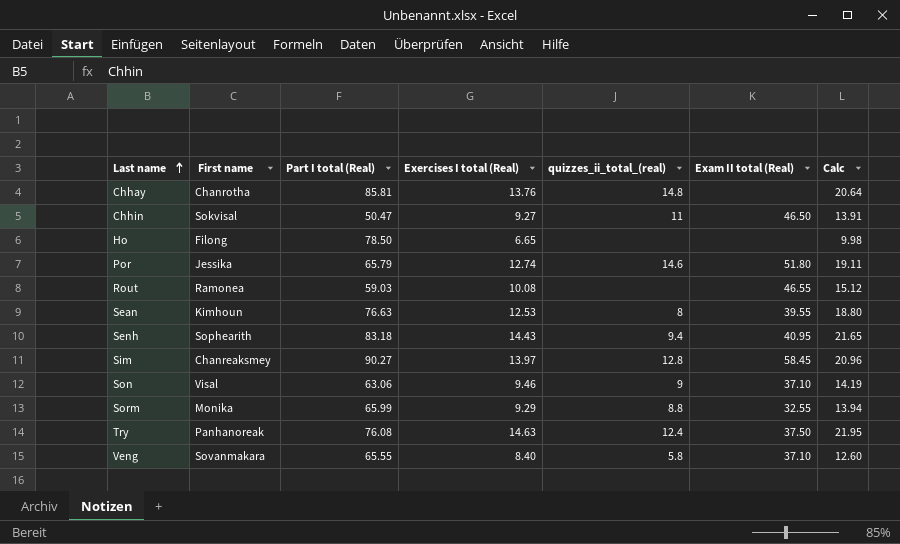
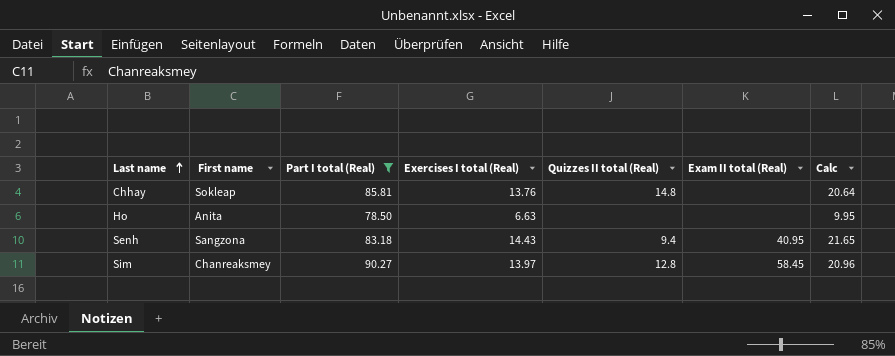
filter: none -> Part I total (Real) >= 78.50
column name: quizzes_ii_total_(real) -> Quizzes II total (Real)
Chhay | First name: Chanrotha -> Sokleap
Ho | First name: Filong -> Anita
Ho | Exercises I total (Real): 6.65 -> 6.63
Ho | Calc: 9.98 -> 9.95
Senh | First name: Sophearith -> Sangzona

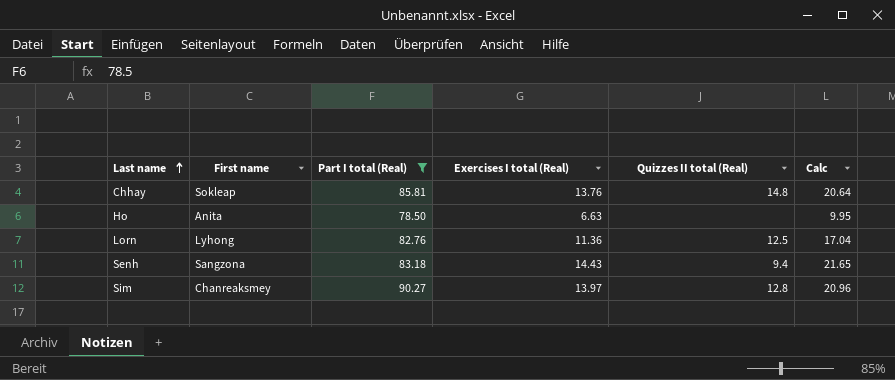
column Exam II total (Real) | position: 6 -> none
row Lorn: none -> Lyhong | 82.76 | 11.36 | 12.5 | 17.04

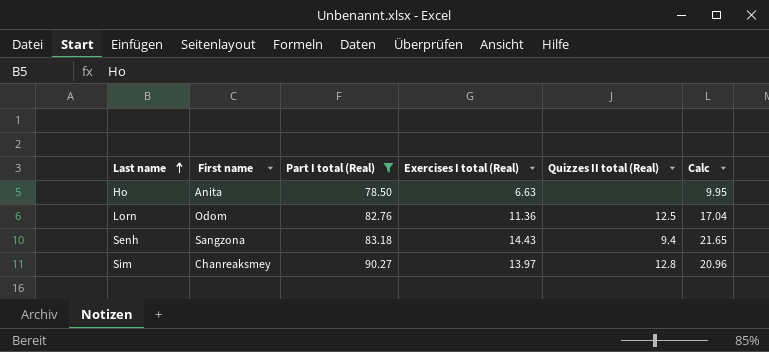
row Chhay: Sokleap | 85.81 | 13.76 | 14.8 | 20.64 -> none
Lorn | First name: Lyhong -> Odom

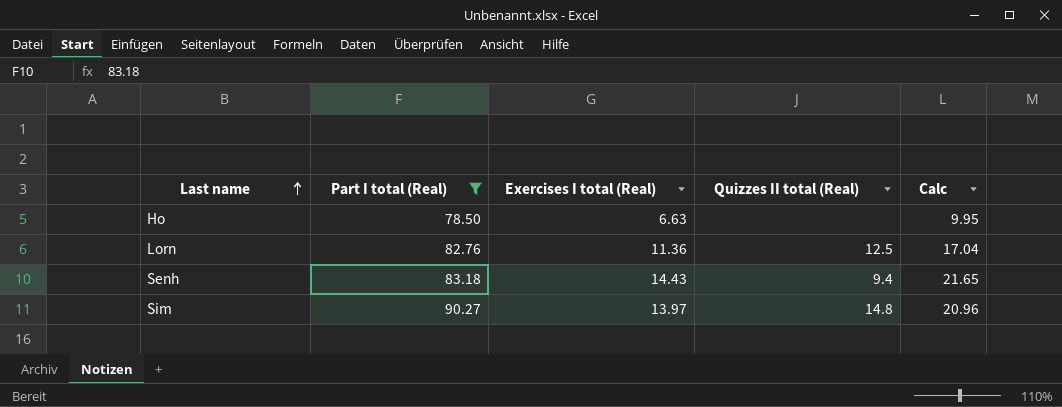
column First name | position: 2 -> none
Sim | Quizzes II total (Real): 12.8 -> 14.8

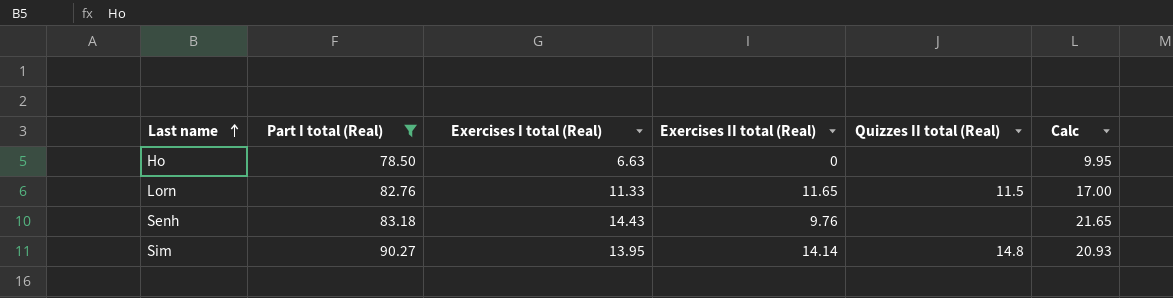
column Exercises II total (Real) | position: none -> 4
Lorn | Exercises I total (Real): 11.36 -> 11.33
Lorn | Quizzes II total (Real): 12.5 -> 11.5
Lorn | Calc: 17.04 -> 17.00
Senh | Quizzes II total (Real): 9.4 -> none
Sim | Exercises I total (Real): 13.97 -> 13.95
Sim | Calc: 20.96 -> 20.93

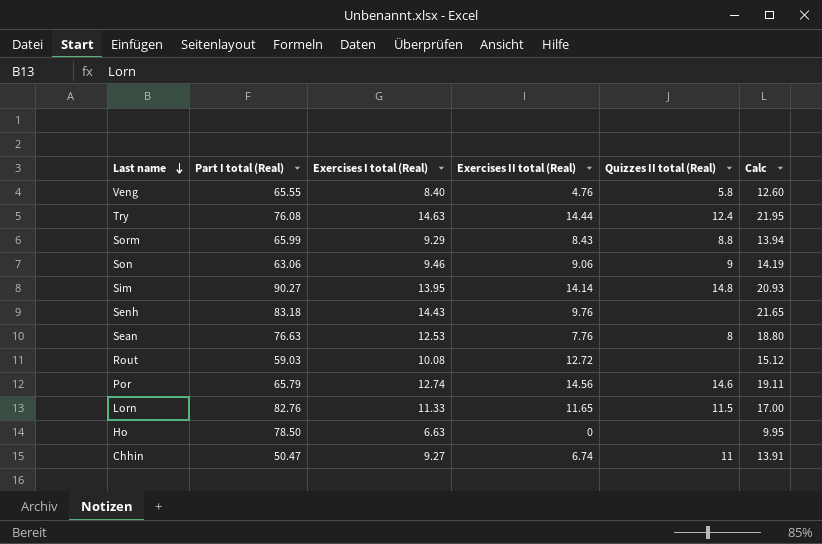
filter: Part I total (Real) >= 78.50 -> none
row order: Last name ascending -> Last name descending

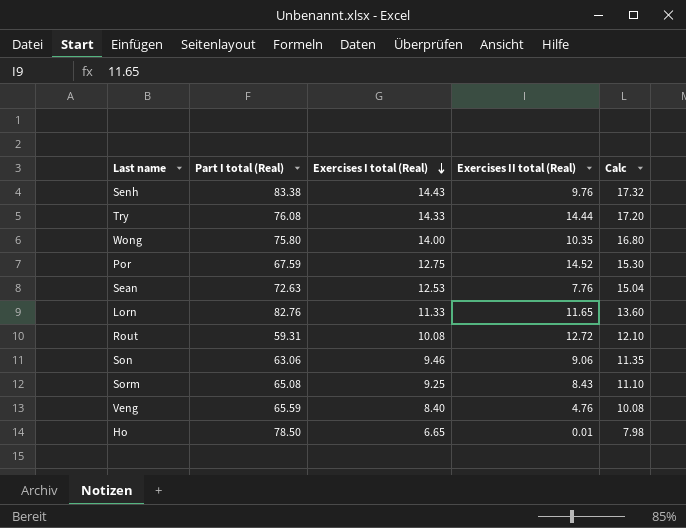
row order: Last name descending -> Exercises I total (Real) descending
column Quizzes II total (Real) | position: 5 -> none
column Calc | formula: [Exercises I total (Real)] * 1.5 -> [Exercises I total (Real)] * 1.2
row Sim: 90.27 | 13.95 | 14.14 | 14.8 | 20.93 -> none
row Chhin: 50.47 | 9.27 | 6.74 | 11 | 13.91 -> none
Senh | Part I total (Real): 83.18 -> 83.38
Try | Exercises I total (Real): 14.63 -> 14.33
row Wong: none -> 75.80 | 14.00 | 10.35 | 16.80
Por | Part I total (Real): 65.79 -> 67.59
Por | Exercises I total (Real): 12.74 -> 12.75
Por | Exercises II total (Real): 14.56 -> 14.52
Sean | Part I total (Real): 76.63 -> 72.63
Rout | Part I total (Real): 59.03 -> 59.31
Sorm | Part I total (Real): 65.99 -> 65.08
Sorm | Exercises I total (Real): 9.29 -> 9.25
Veng | Part I total (Real): 65.55 -> 65.59
Ho | Exercises I total (Real): 6.63 -> 6.65
Ho | Exercises II total (Real): 0 -> 0.01

